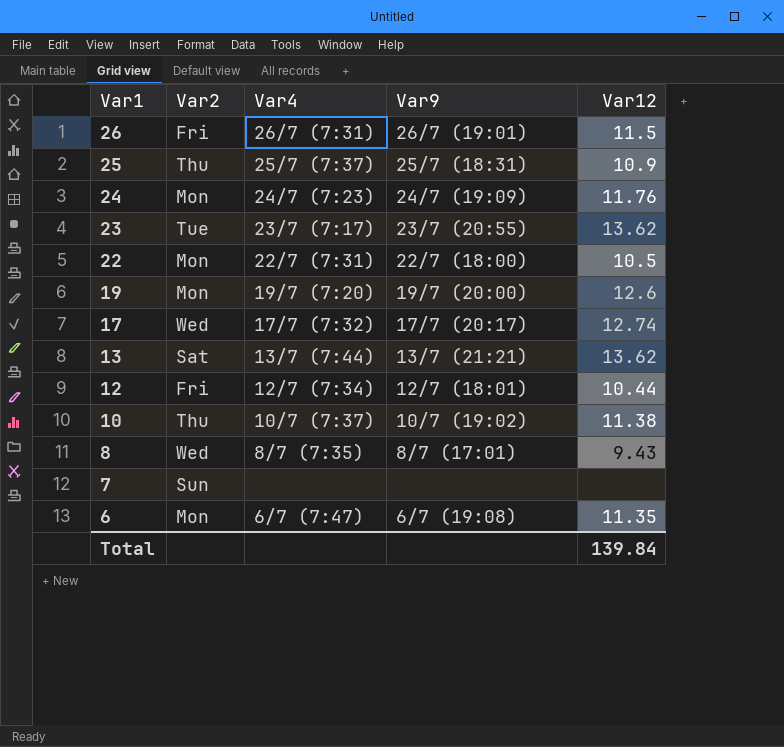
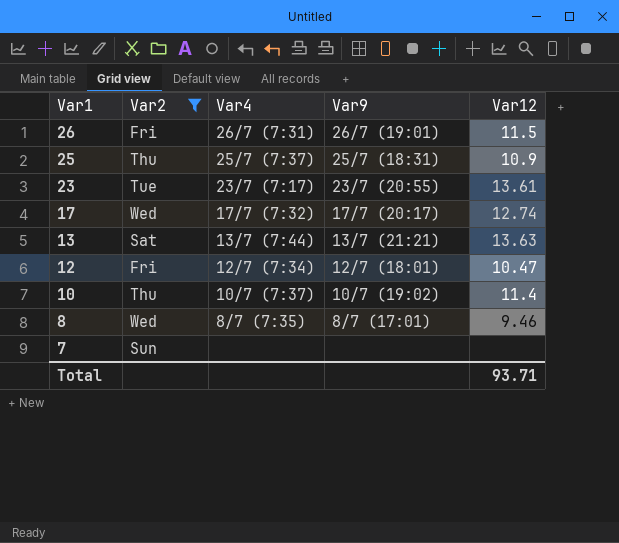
filter: none -> Var2 != Mon
23 | Var12: 13.62 -> 13.61
13 | Var12: 13.62 -> 13.63
12 | Var12: 10.44 -> 10.47
10 | Var12: 11.38 -> 11.4
8 | Var12: 9.43 -> 9.46
Total | Var12: 139.84 -> 93.71

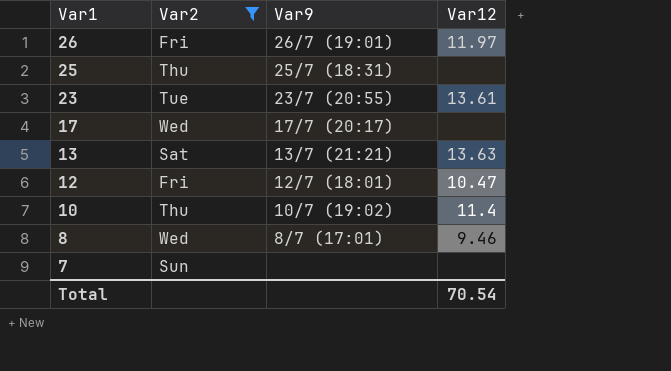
column Var4 | position: 3 -> none
26 | Var12: 11.5 -> 11.97
25 | Var12: 10.9 -> none
17 | Var12: 12.74 -> none
Total | Var12: 93.71 -> 70.54

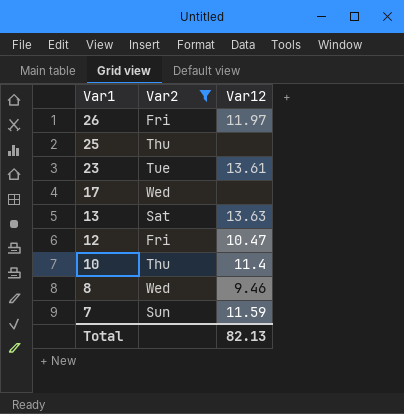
column Var9 | position: 3 -> none
7 | Var12: none -> 11.59
Total | Var12: 70.54 -> 82.13

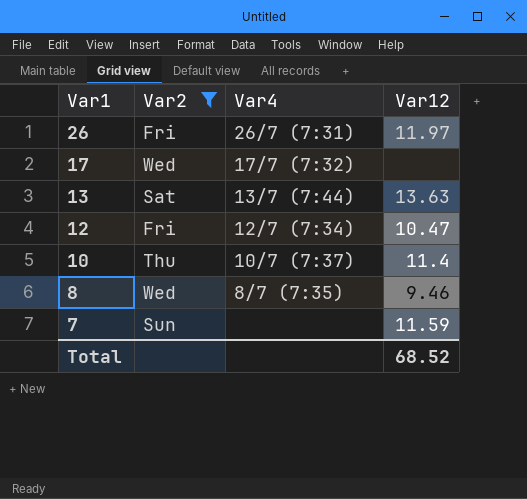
column Var4 | position: none -> 3
row 25: Thu | none -> none
row 23: Tue | 13.61 -> none
Total | Var12: 82.13 -> 68.52

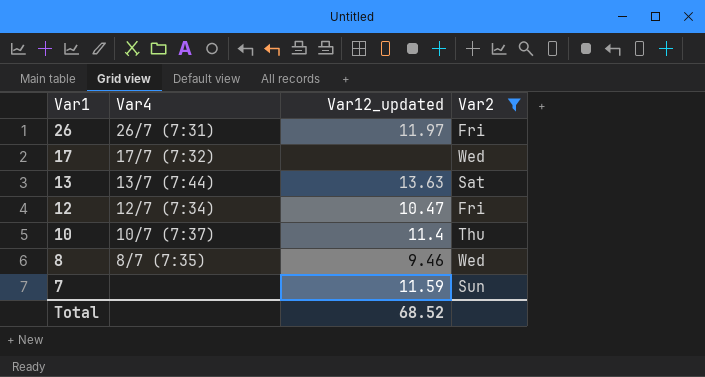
column name: Var12 -> Var12_updated
column Var2 | position: 2 -> 4

